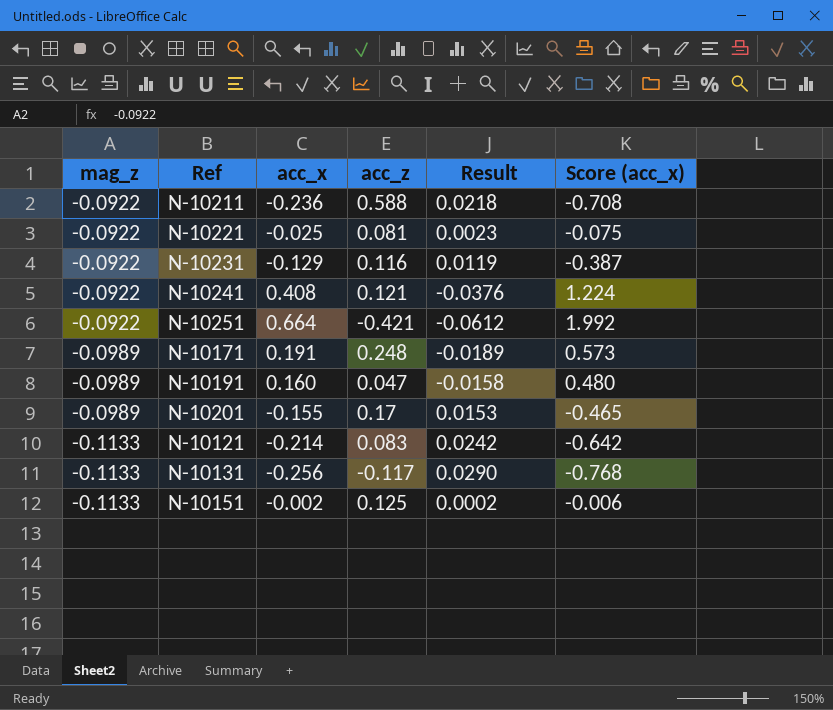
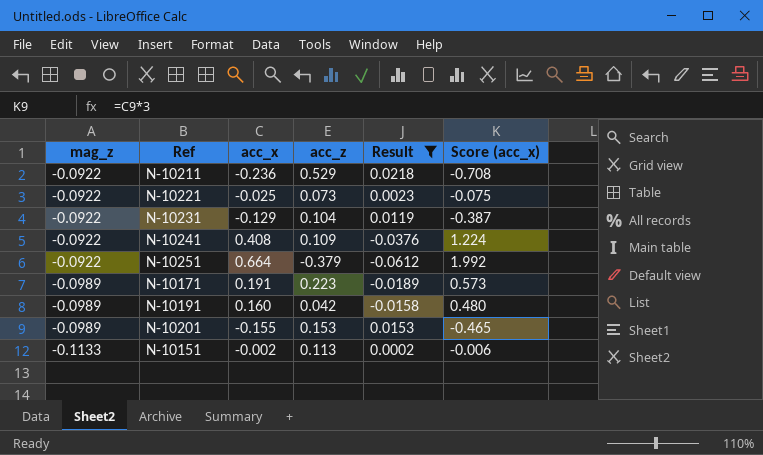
filter: none -> Result <= 0.0218
N-10211 | acc_z: 0.588 -> 0.529
N-10221 | acc_z: 0.081 -> 0.073
N-10231 | acc_z: 0.116 -> 0.104
N-10241 | acc_z: 0.121 -> 0.109
N-10251 | acc_z: -0.421 -> -0.379
N-10171 | acc_z: 0.248 -> 0.223
N-10191 | acc_z: 0.047 -> 0.042
N-10201 | acc_z: 0.17 -> 0.153
N-10151 | acc_z: 0.125 -> 0.113

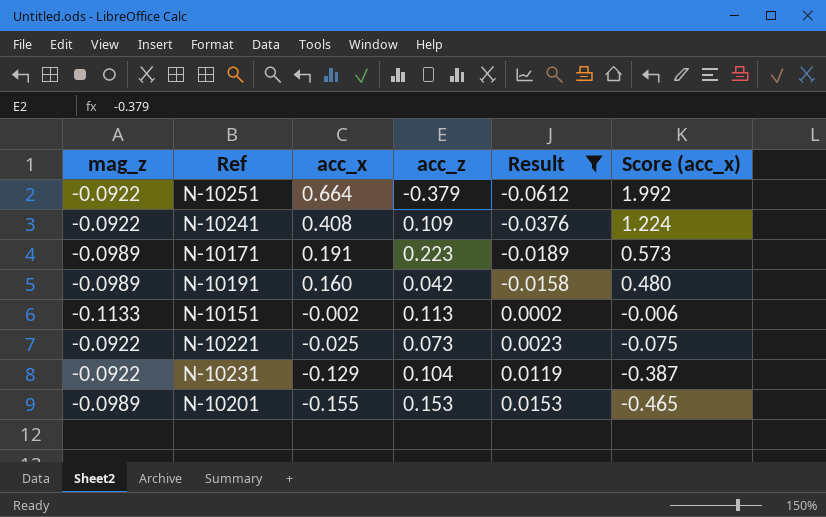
row order: mag_z descending -> acc_x descending
row N-10211: -0.0922 | -0.236 | 0.529 | 0.0218 | -0.708 -> none

